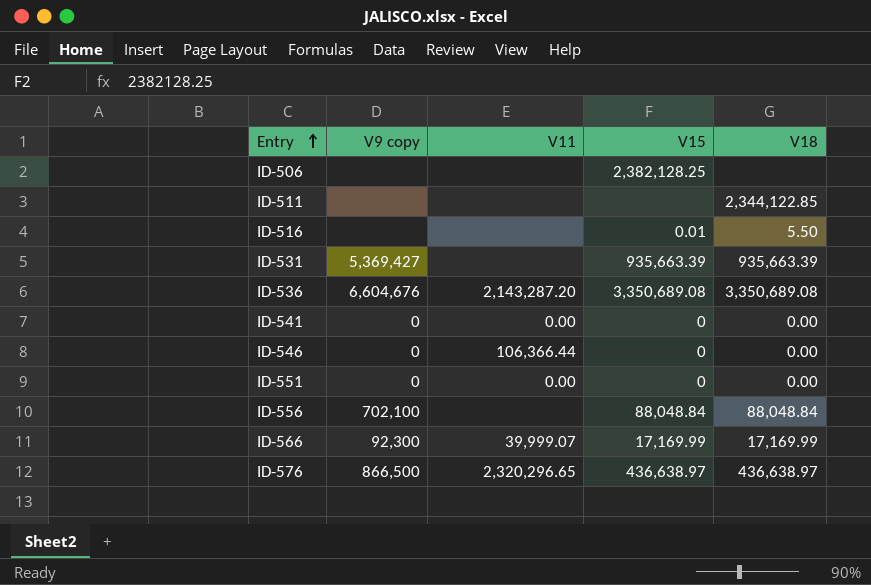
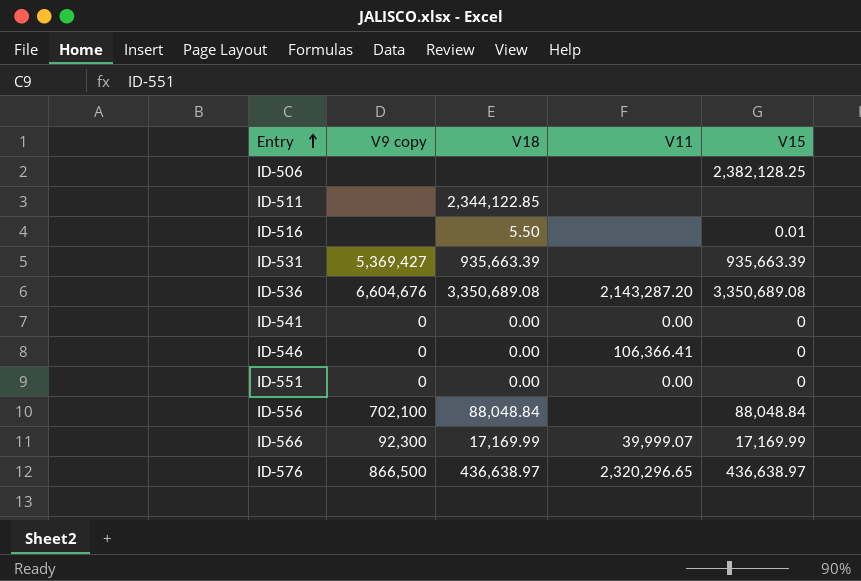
column V18 | position: 5 -> 3
ID-546 | V11: 106,366.44 -> 106,366.41

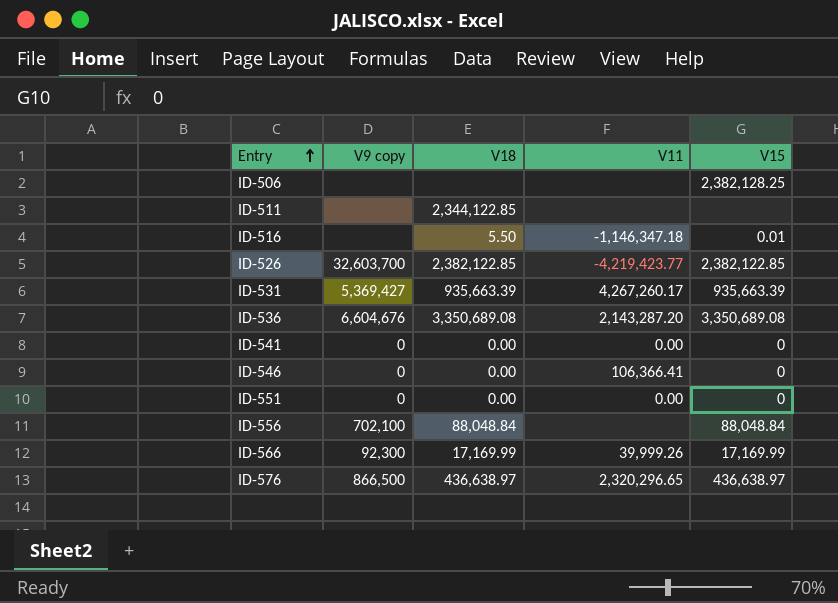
ID-516 | V11: none -> -1,146,347.18
row ID-526: none -> 32,603,700 | 2,382,122.85 | -4,219,423.77 | 2,382,122.85
ID-531 | V11: none -> 4,267,260.17
ID-566 | V11: 39,999.07 -> 39,999.26

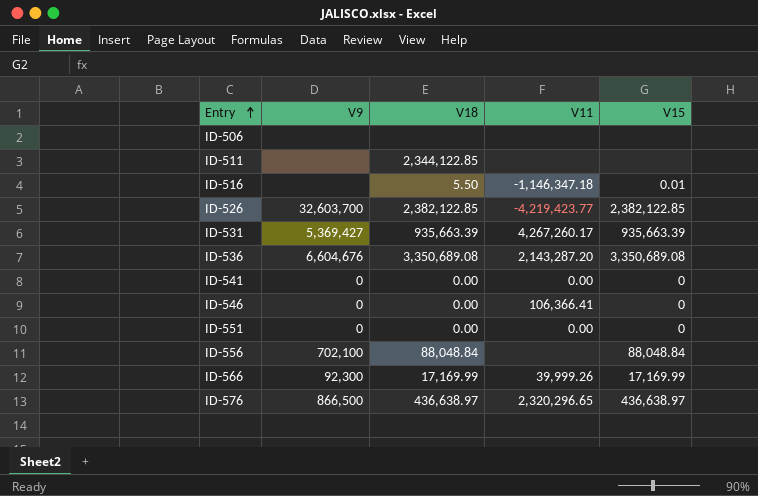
column name: V9 copy -> V9
ID-506 | V15: 2,382,128.25 -> none

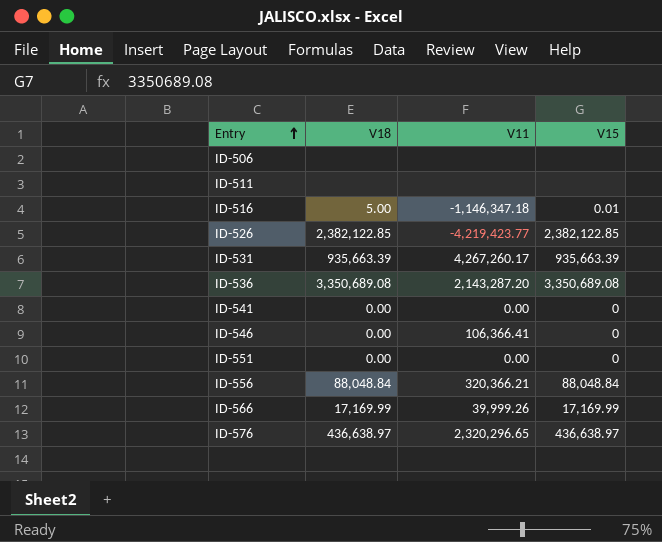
column V9 | position: 2 -> none
ID-511 | V18: 2,344,122.85 -> none
ID-516 | V18: 5.50 -> 5.00
ID-556 | V11: none -> 320,366.21

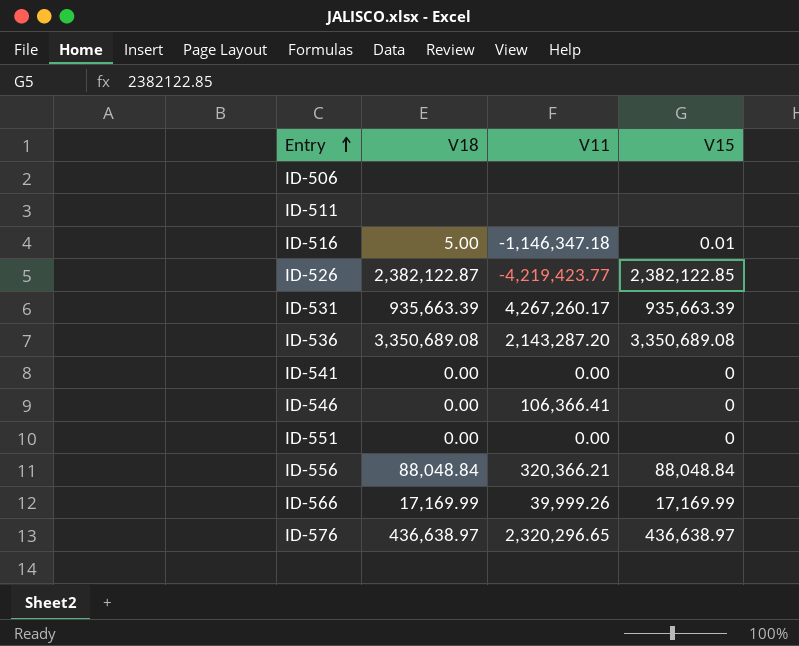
ID-526 | V18: 2,382,122.85 -> 2,382,122.87

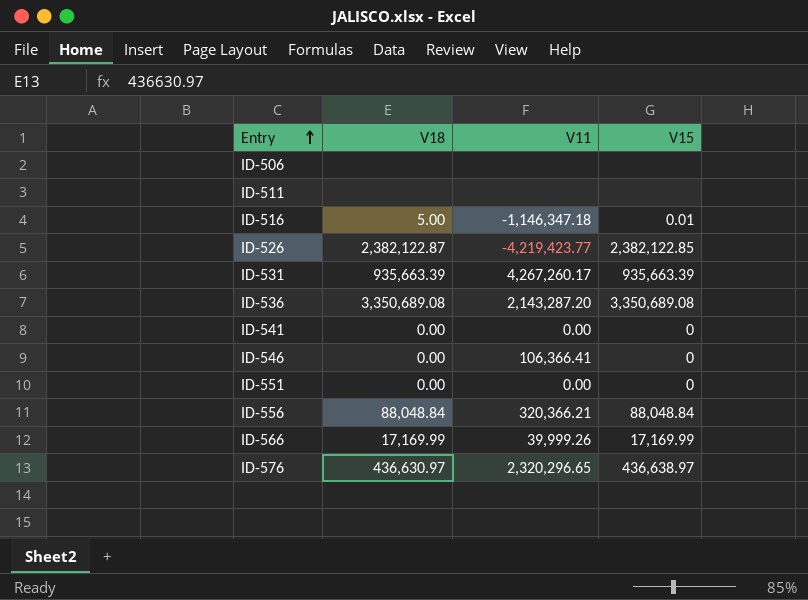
ID-576 | V18: 436,638.97 -> 436,630.97

